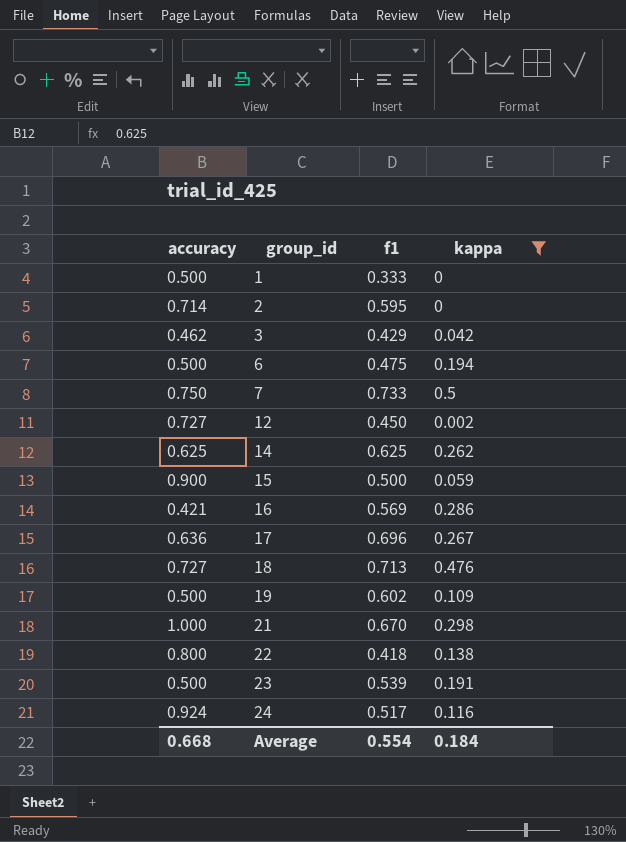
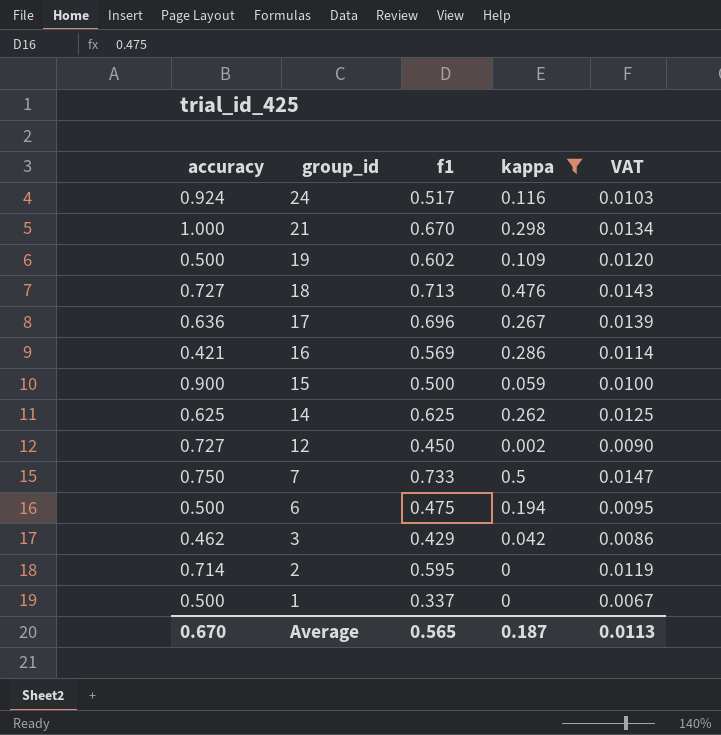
row order: group_id ascending -> group_id descending
column VAT | formula: none -> [f1] * 0.02
row 22: 0.800 | 0.418 | 0.138 -> none
row 23: 0.500 | 0.539 | 0.191 -> none
1 | f1: 0.333 -> 0.337
Average | accuracy: 0.668 -> 0.670
Average | f1: 0.554 -> 0.565
Average | kappa: 0.184 -> 0.187

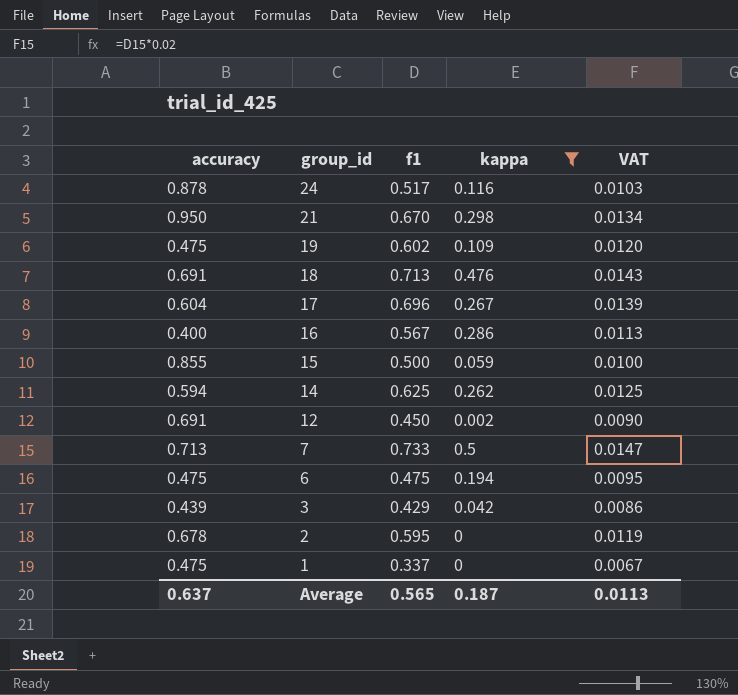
24 | accuracy: 0.924 -> 0.878
21 | accuracy: 1.000 -> 0.950
19 | accuracy: 0.500 -> 0.475
18 | accuracy: 0.727 -> 0.691
17 | accuracy: 0.636 -> 0.604
16 | accuracy: 0.421 -> 0.400
16 | f1: 0.569 -> 0.567
16 | VAT: 0.0114 -> 0.0113
15 | accuracy: 0.900 -> 0.855
14 | accuracy: 0.625 -> 0.594
12 | accuracy: 0.727 -> 0.691
7 | accuracy: 0.750 -> 0.713
6 | accuracy: 0.500 -> 0.475
3 | accuracy: 0.462 -> 0.439
2 | accuracy: 0.714 -> 0.678
1 | accuracy: 0.500 -> 0.475
Average | accuracy: 0.670 -> 0.637

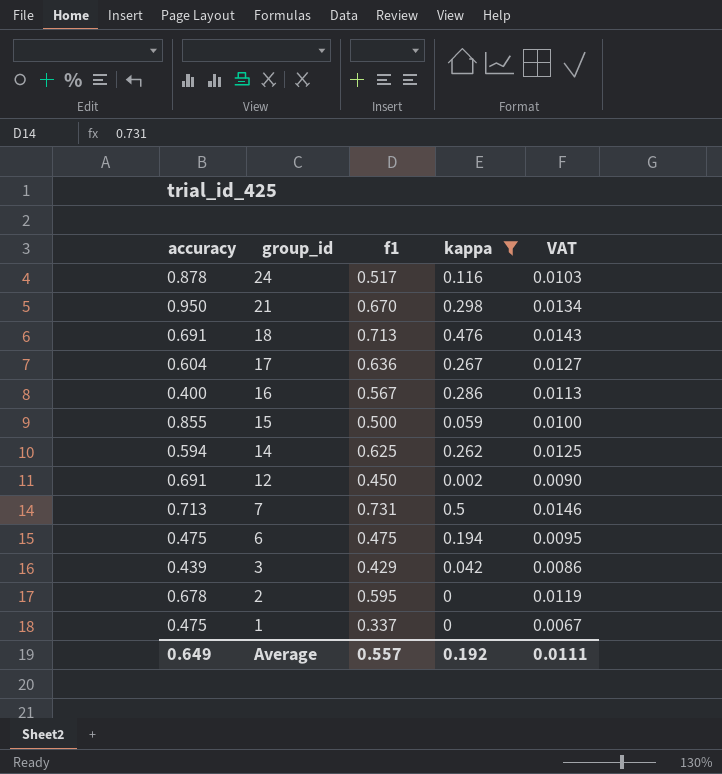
row 19: 0.475 | 0.602 | 0.109 | 0.0120 -> none
17 | f1: 0.696 -> 0.636
17 | VAT: 0.0139 -> 0.0127
7 | f1: 0.733 -> 0.731
7 | VAT: 0.0147 -> 0.0146
Average | accuracy: 0.637 -> 0.649
Average | f1: 0.565 -> 0.557
Average | kappa: 0.187 -> 0.192
Average | VAT: 0.0113 -> 0.0111

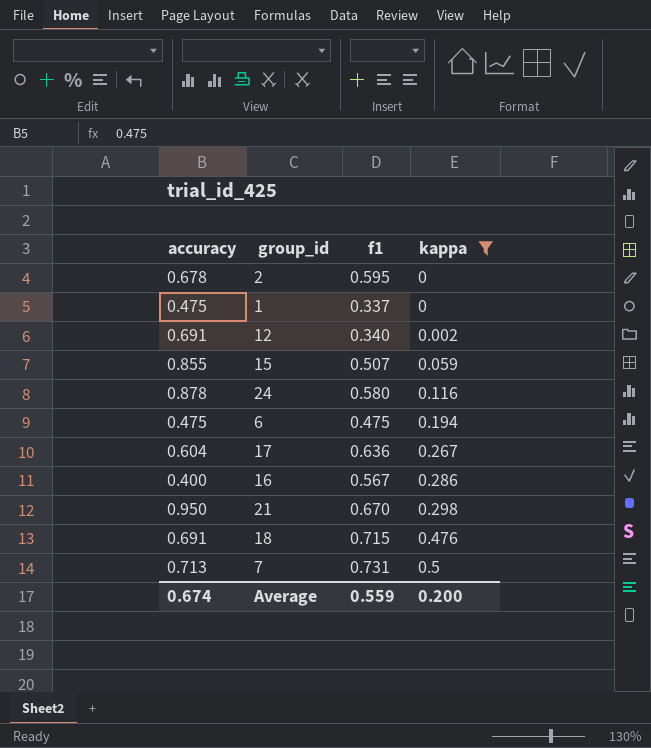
row order: group_id descending -> kappa ascending
column VAT | formula: [f1] * 0.02 -> none
row 14: 0.594 | 0.625 | 0.262 | 0.0125 -> none
row 3: 0.439 | 0.429 | 0.042 | 0.0086 -> none
12 | f1: 0.450 -> 0.340
15 | f1: 0.500 -> 0.507
24 | f1: 0.517 -> 0.580
18 | f1: 0.713 -> 0.715
Average | accuracy: 0.649 -> 0.674
Average | f1: 0.557 -> 0.559
Average | kappa: 0.192 -> 0.200

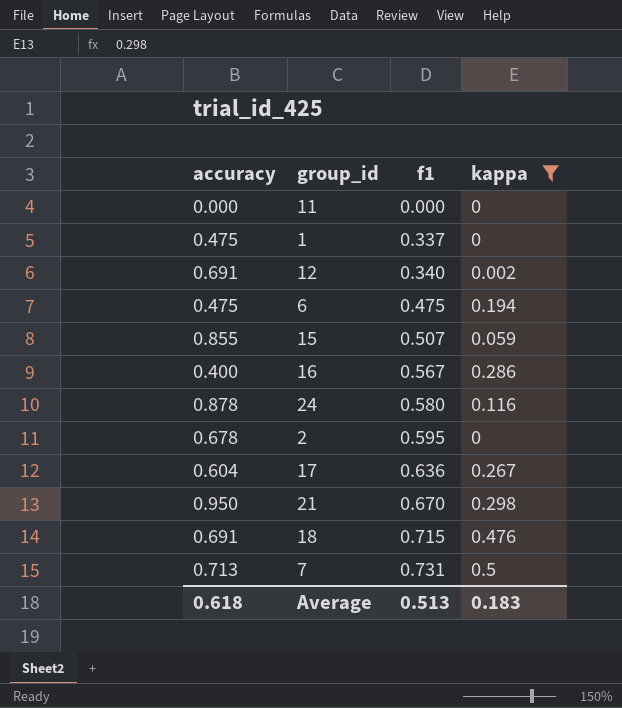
row order: kappa ascending -> f1 ascending
row 11: none -> 0.000 | 0.000 | 0
Average | accuracy: 0.674 -> 0.618
Average | f1: 0.559 -> 0.513
Average | kappa: 0.200 -> 0.183

